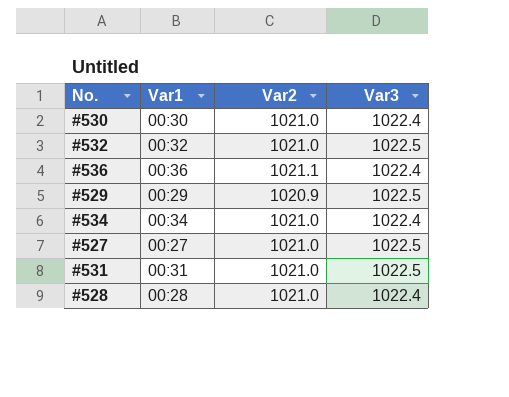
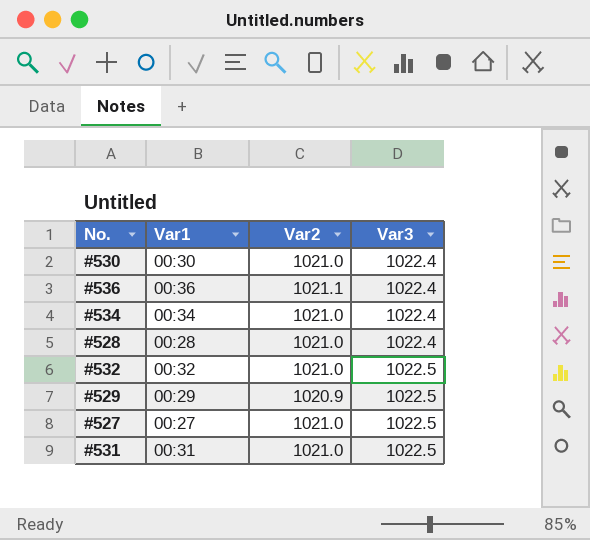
row order: none -> Var3 ascending

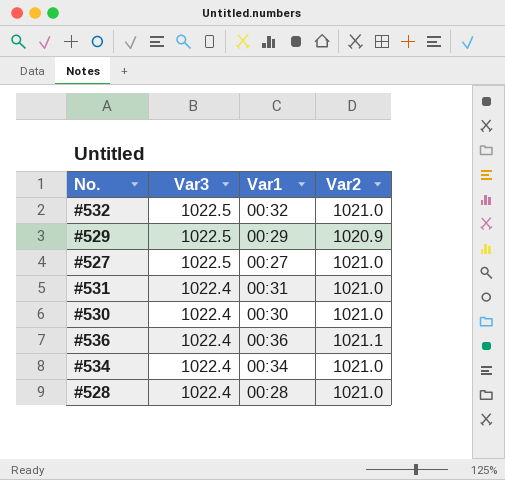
row order: Var3 ascending -> Var3 descending
column Var3 | position: 4 -> 2
#531 | Var3: 1022.5 -> 1022.4

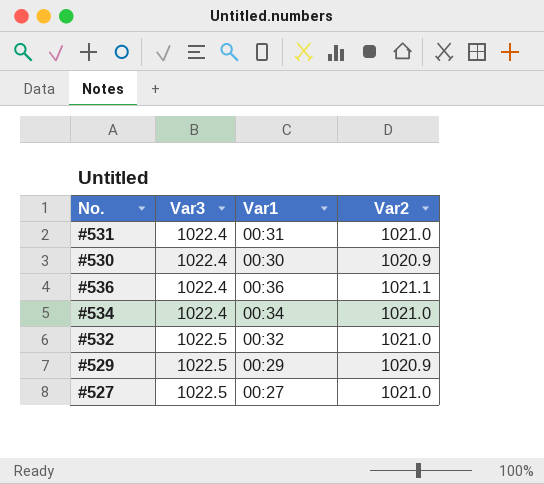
row order: Var3 descending -> Var3 ascending
row #528: 1022.4 | 00:28 | 1021.0 -> none
#530 | Var2: 1021.0 -> 1020.9

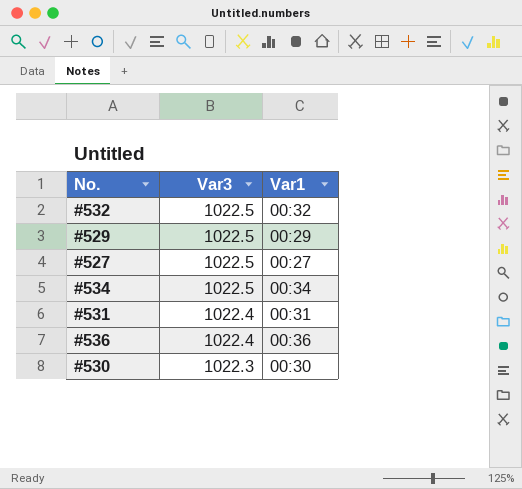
row order: Var3 ascending -> Var3 descending
column Var2 | position: 4 -> none
#534 | Var3: 1022.4 -> 1022.5
#530 | Var3: 1022.4 -> 1022.3

